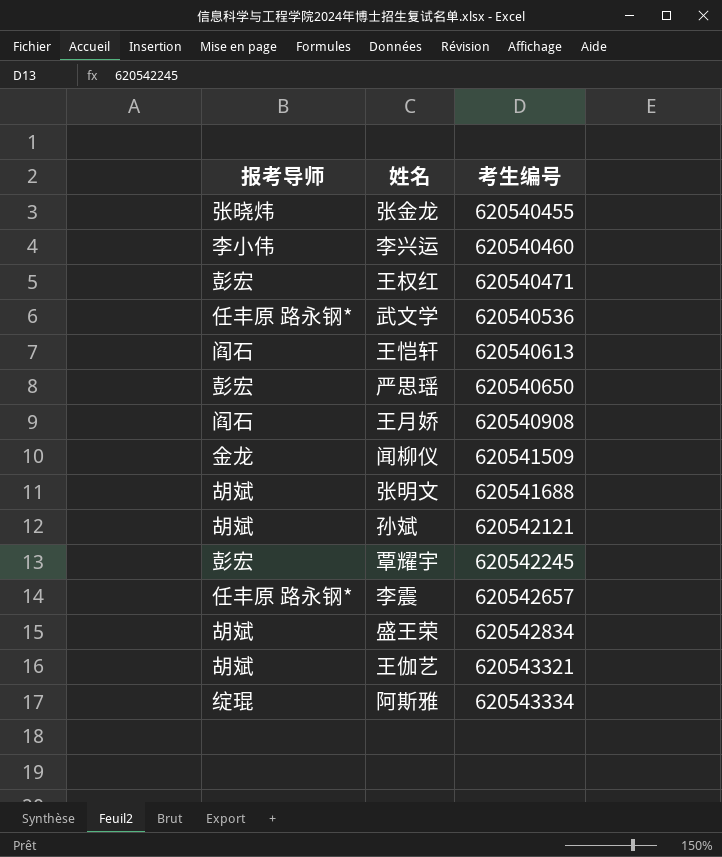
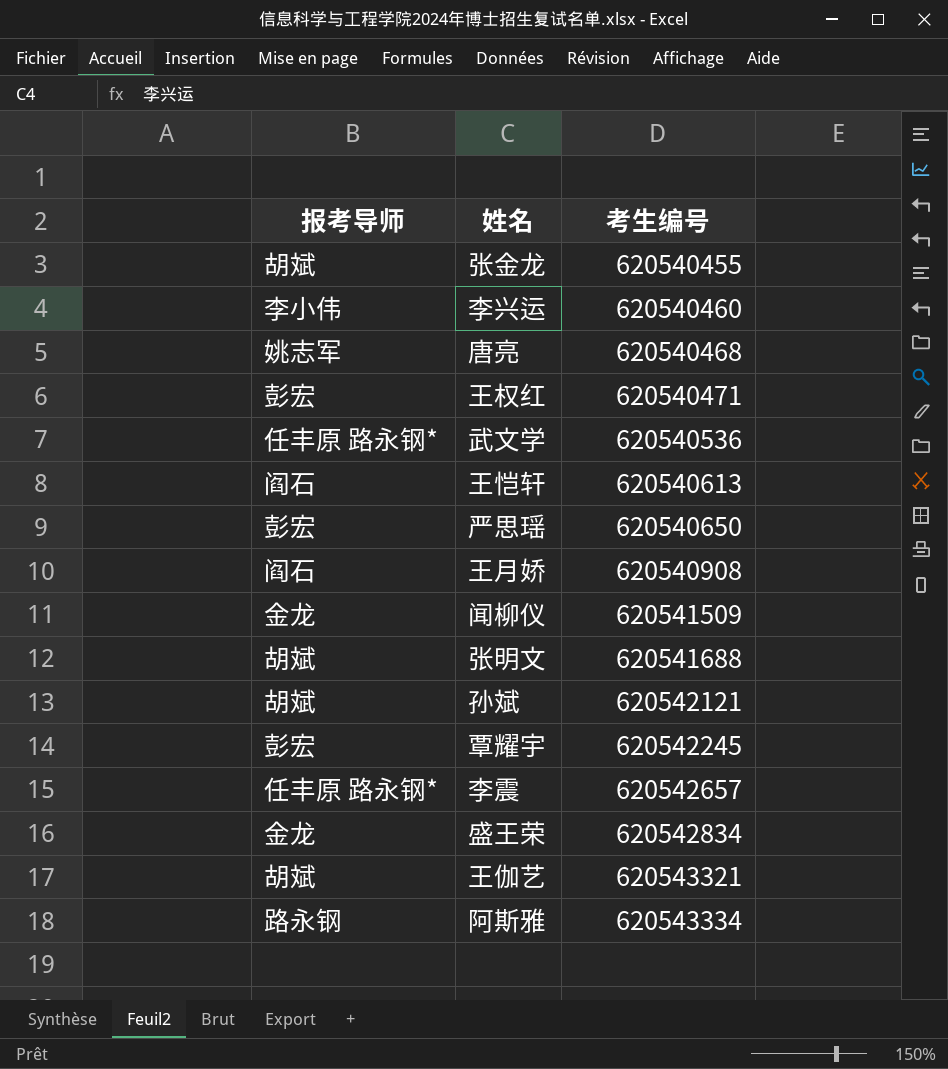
张金龙 | 报考导师: 张晓炜 -> 胡斌
row 唐亮: none -> 姚志军 | 620540468
盛王荣 | 报考导师: 胡斌 -> 金龙
阿斯雅 | 报考导师: 绽琨 -> 路永钢

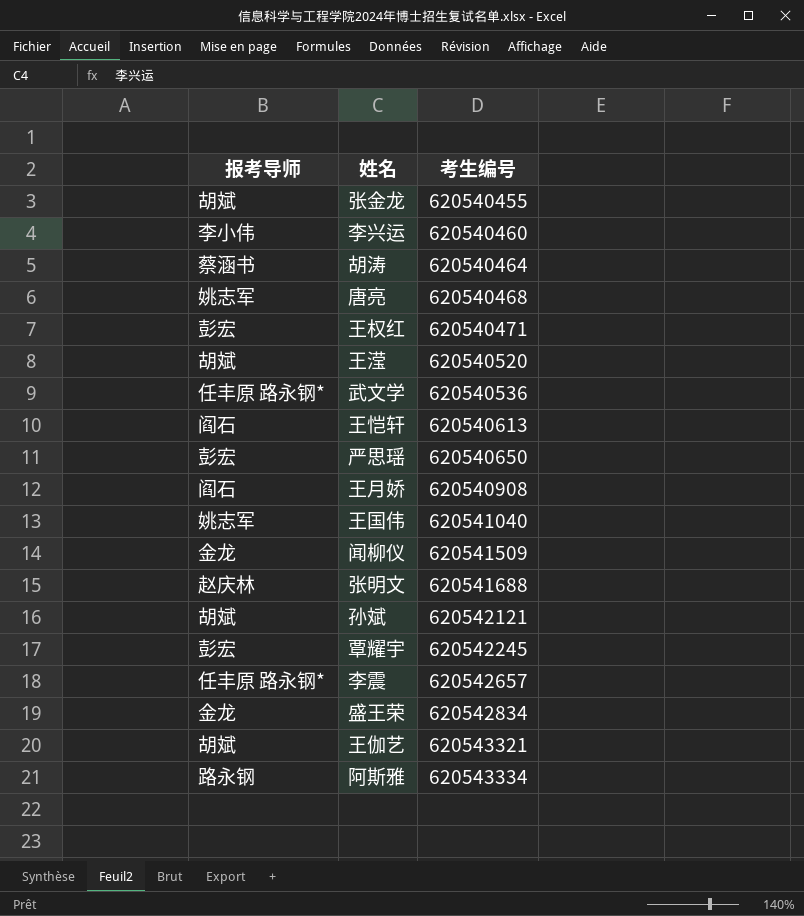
row 胡涛: none -> 蔡涵书 | 620540464
row 王滢: none -> 胡斌 | 620540520
row 王国伟: none -> 姚志军 | 620541040
张明文 | 报考导师: 胡斌 -> 赵庆林

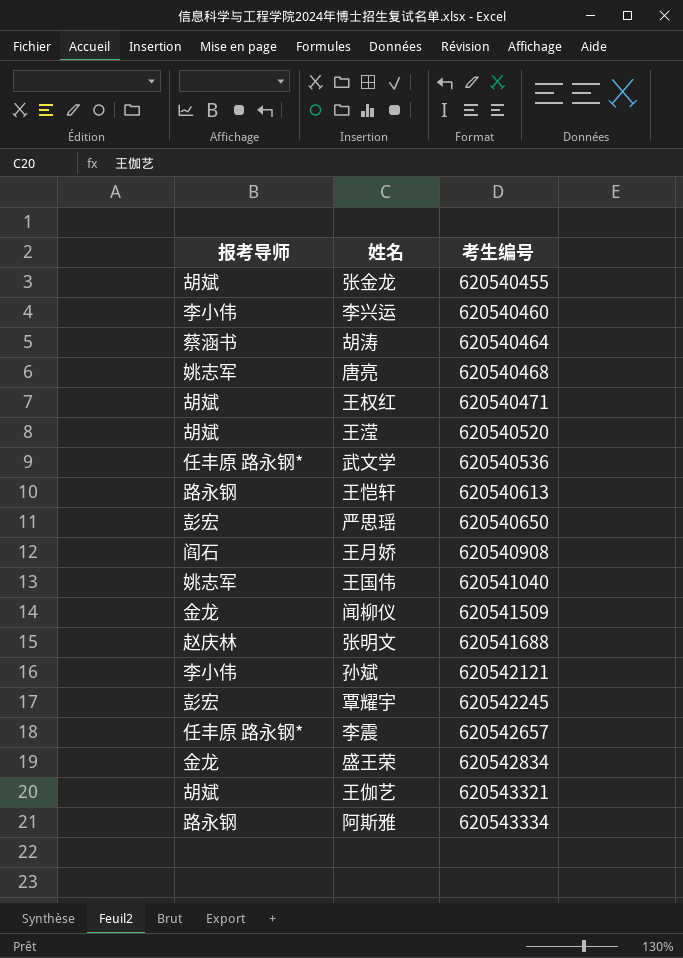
王权红 | 报考导师: 彭宏 -> 胡斌
王恺轩 | 报考导师: 阎石 -> 路永钢
孙斌 | 报考导师: 胡斌 -> 李小伟

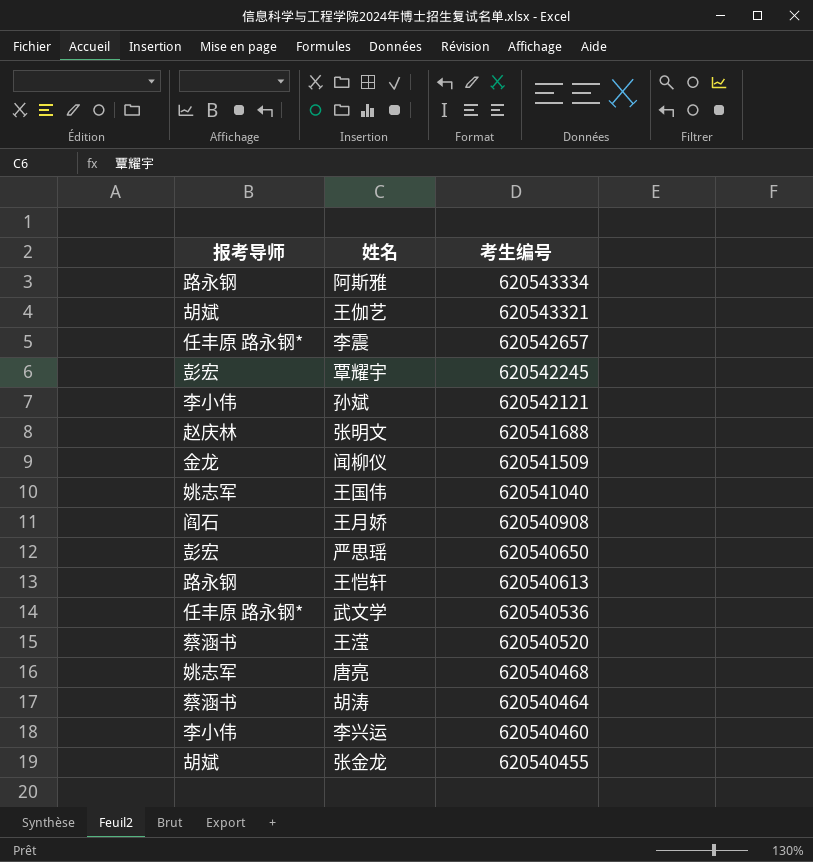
row order: 考生编号 ascending -> 考生编号 descending
row 王权红: 胡斌 | 620540471 -> none
row 盛王荣: 金龙 | 620542834 -> none
王滢 | 报考导师: 胡斌 -> 蔡涵书

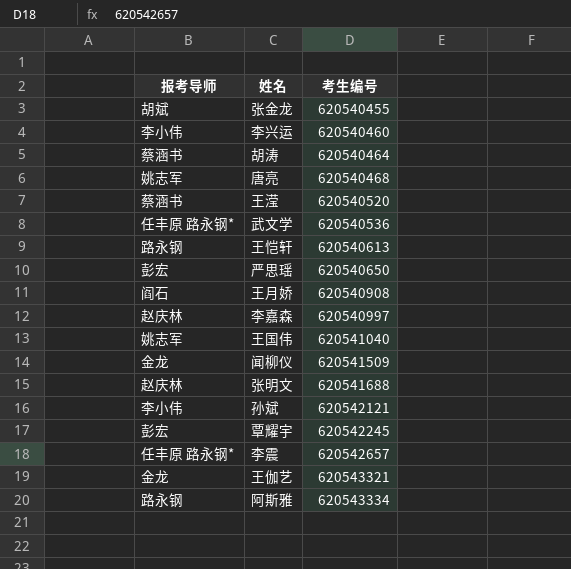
row order: 考生编号 descending -> 考生编号 ascending
row 李嘉森: none -> 赵庆林 | 620540997
王伽艺 | 报考导师: 胡斌 -> 金龙

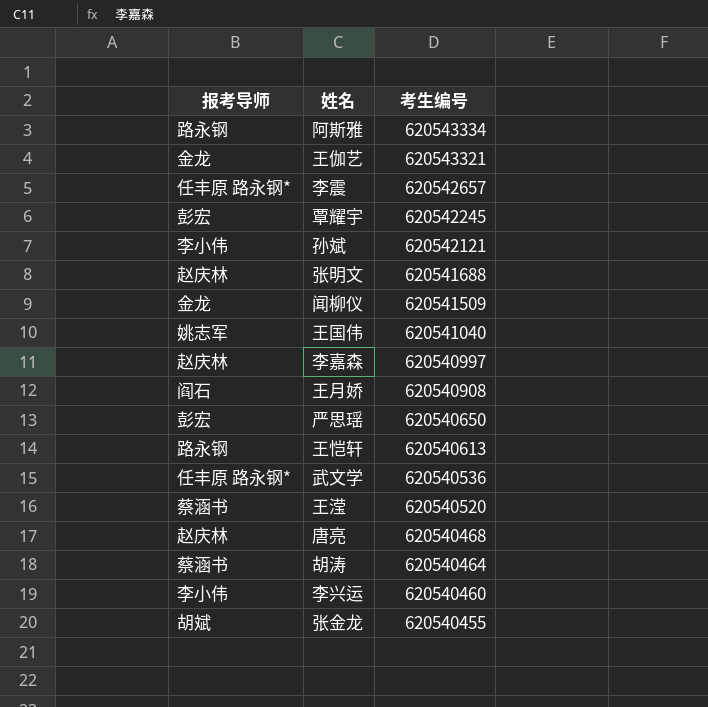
row order: 考生编号 ascending -> 考生编号 descending
唐亮 | 报考导师: 姚志军 -> 赵庆林

